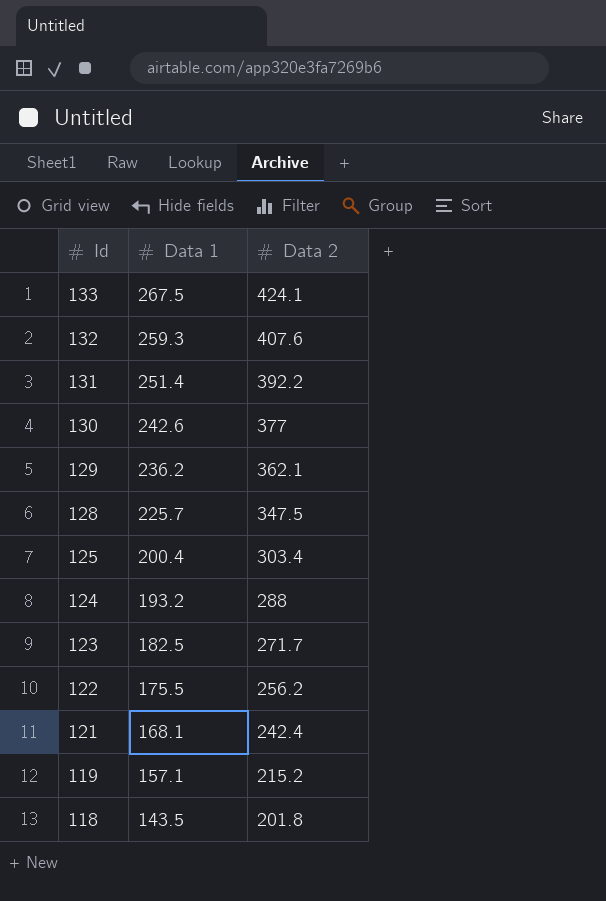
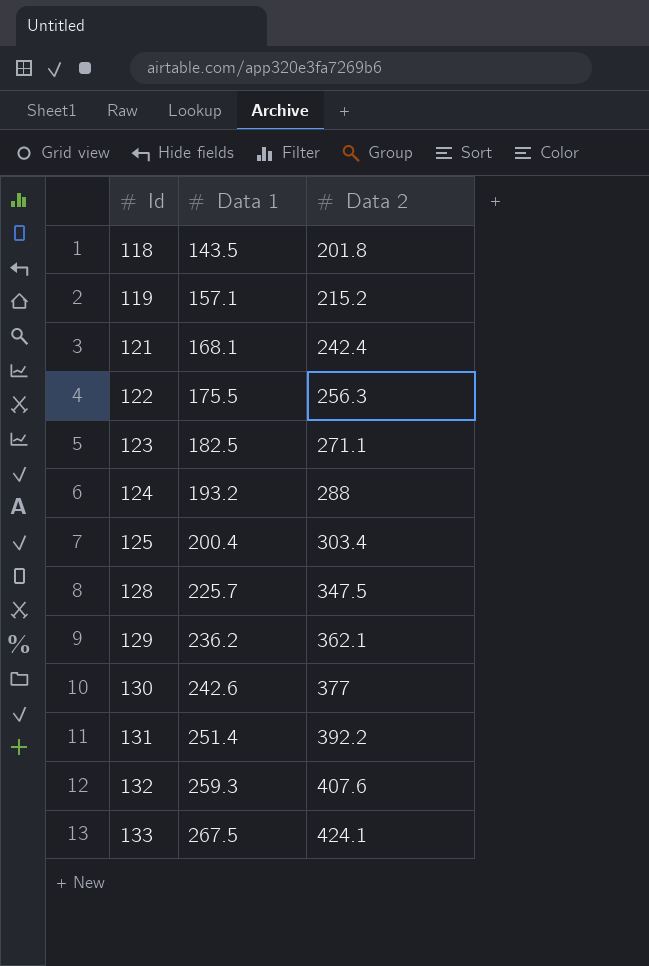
row order: Id descending -> Id ascending
122 | Data 2: 256.2 -> 256.3
123 | Data 2: 271.7 -> 271.1

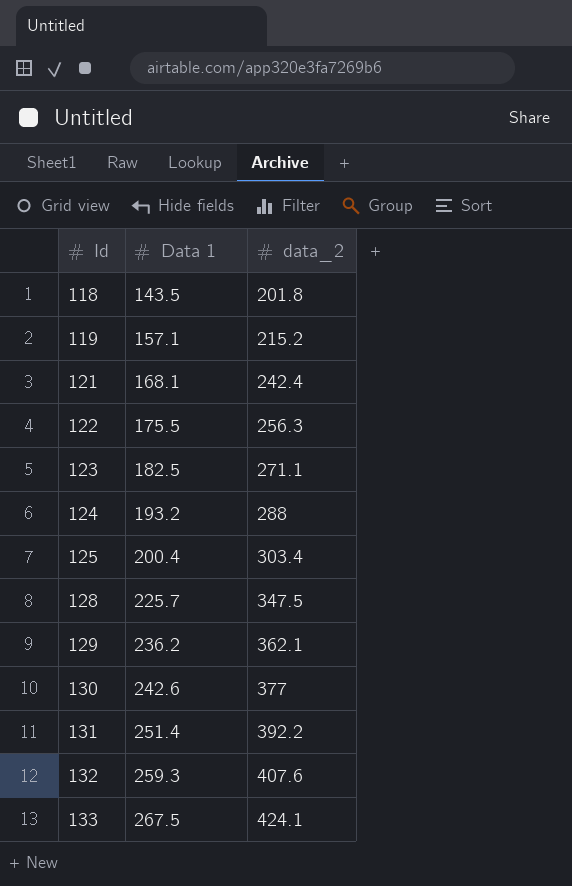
column name: Data 2 -> data_2

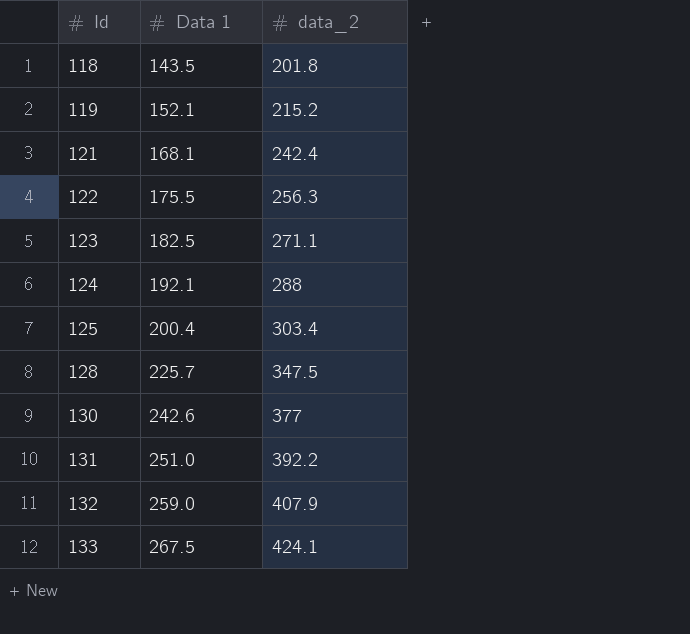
row 129: 236.2 | 362.1 -> none
119 | Data 1: 157.1 -> 152.1
124 | Data 1: 193.2 -> 192.1
131 | Data 1: 251.4 -> 251.0
132 | Data 1: 259.3 -> 259.0
132 | data_2: 407.6 -> 407.9

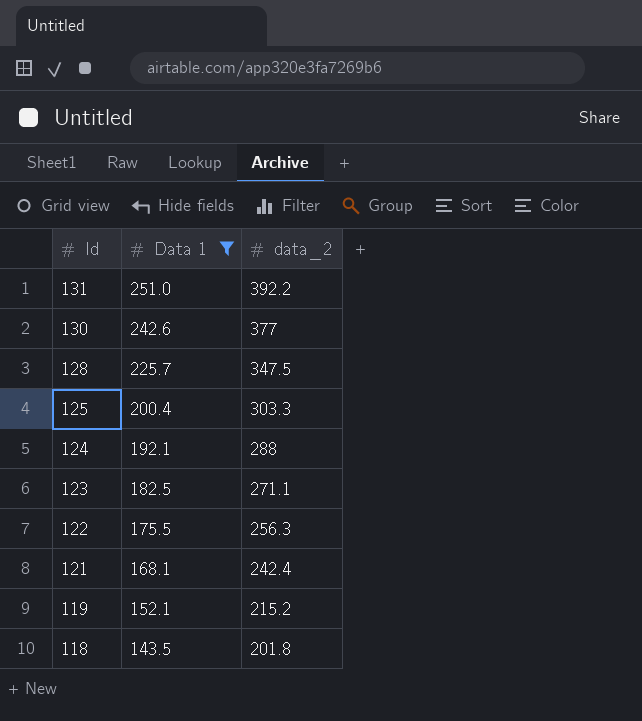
filter: none -> Data 1 <= 251.0
row order: Id ascending -> Id descending
125 | data_2: 303.4 -> 303.3

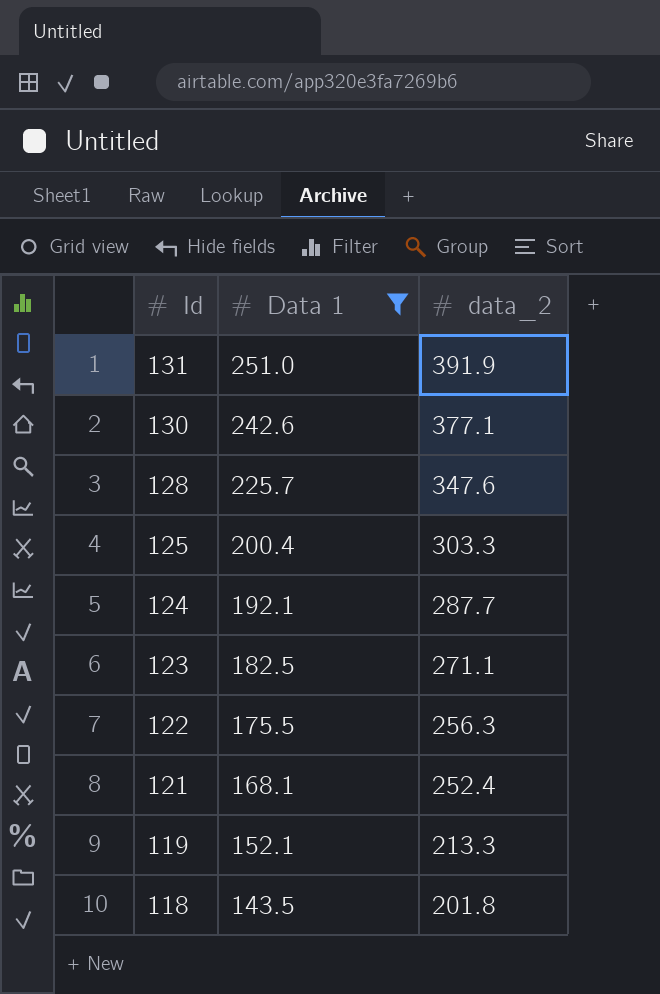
131 | data_2: 392.2 -> 391.9
130 | data_2: 377 -> 377.1
128 | data_2: 347.5 -> 347.6
124 | data_2: 288 -> 287.7
121 | data_2: 242.4 -> 252.4
119 | data_2: 215.2 -> 213.3

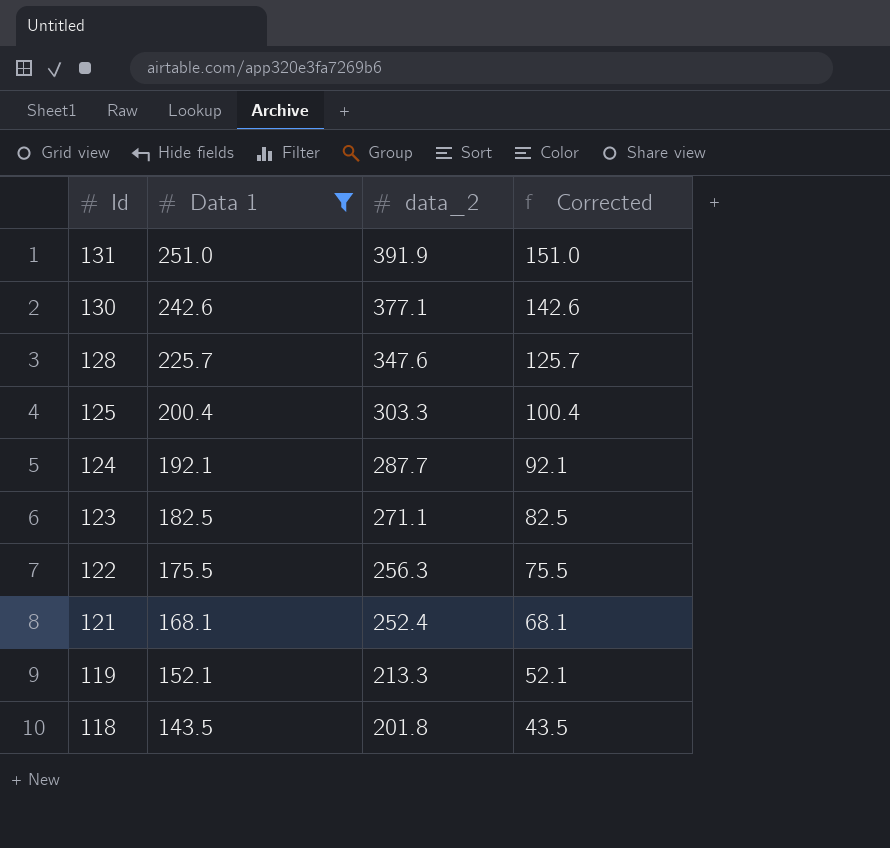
column Corrected | formula: none -> [Data 1] - 100

